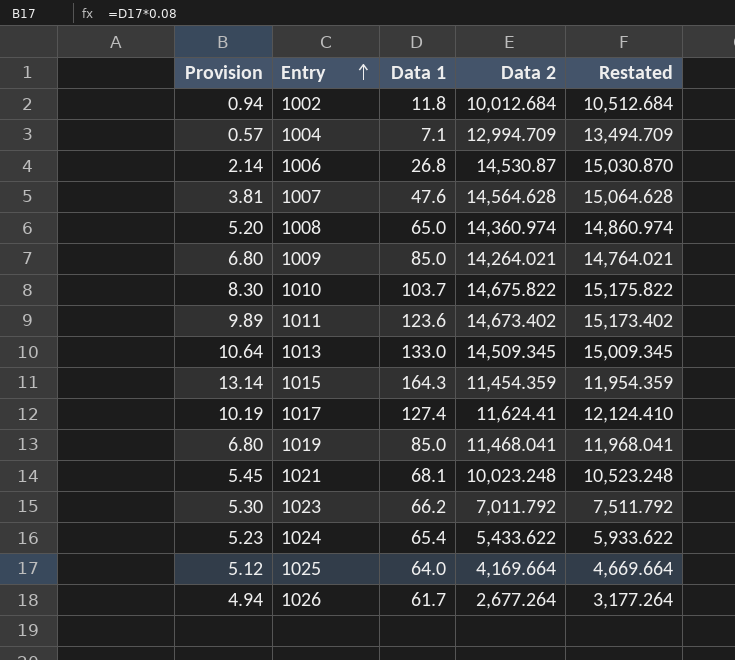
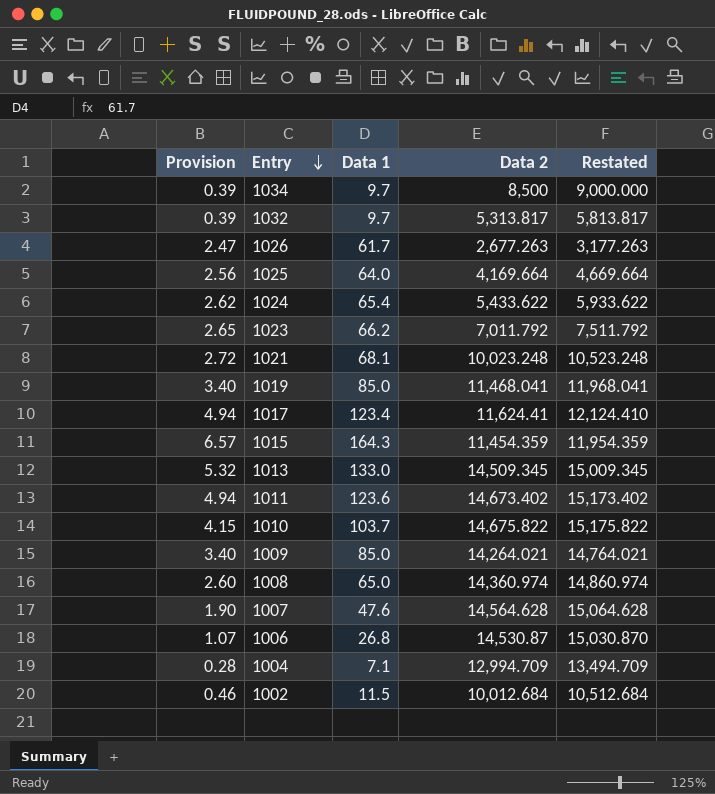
row order: Entry ascending -> Entry descending
column Provision | formula: [Data 1] * 0.08 -> [Data 1] * 0.04
row 1034: none -> 0.39 | 9.7 | 8,500 | 9,000.000
row 1032: none -> 0.39 | 9.7 | 5,313.817 | 5,813.817
1026 | Data 2: 2,677.264 -> 2,677.263
1026 | Restated: 3,177.264 -> 3,177.263
1017 | Data 1: 127.4 -> 123.4
1002 | Data 1: 11.8 -> 11.5

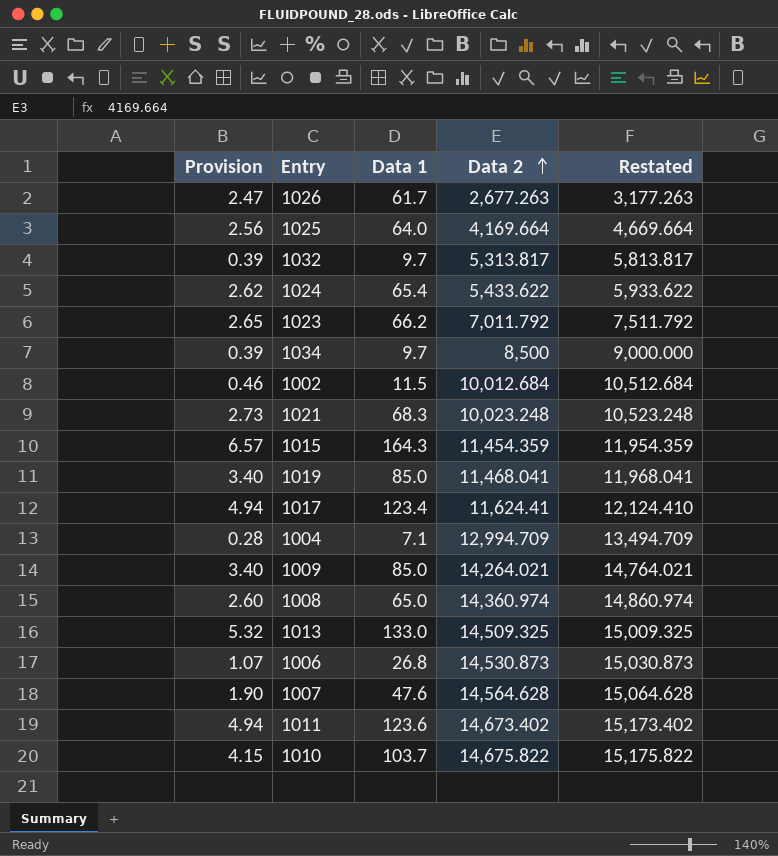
row order: Entry descending -> Data 2 ascending
1021 | Provision: 2.72 -> 2.73
1021 | Data 1: 68.1 -> 68.3
1013 | Data 2: 14,509.345 -> 14,509.325
1013 | Restated: 15,009.345 -> 15,009.325
1006 | Data 2: 14,530.87 -> 14,530.873
1006 | Restated: 15,030.870 -> 15,030.873

